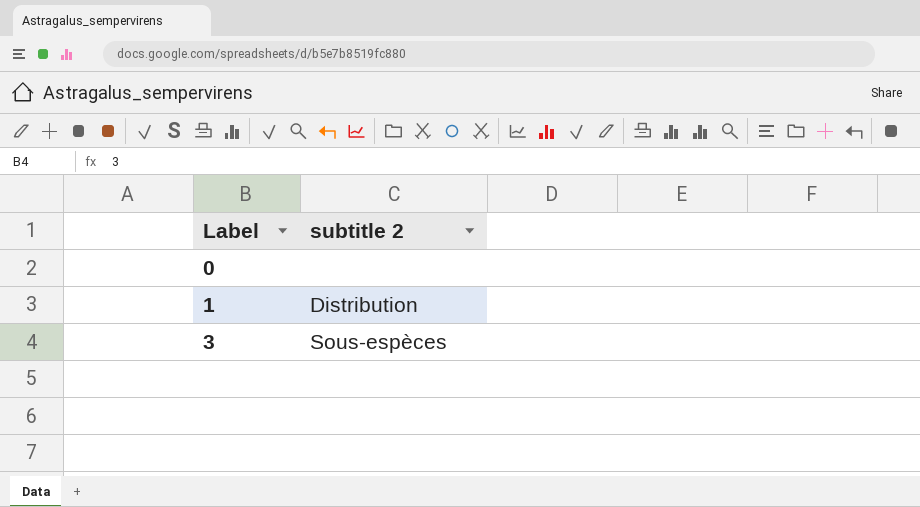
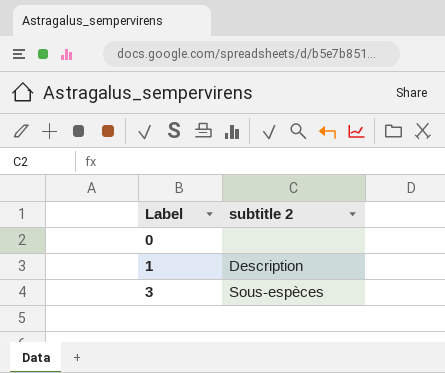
1 | subtitle 2: Distribution -> Description

